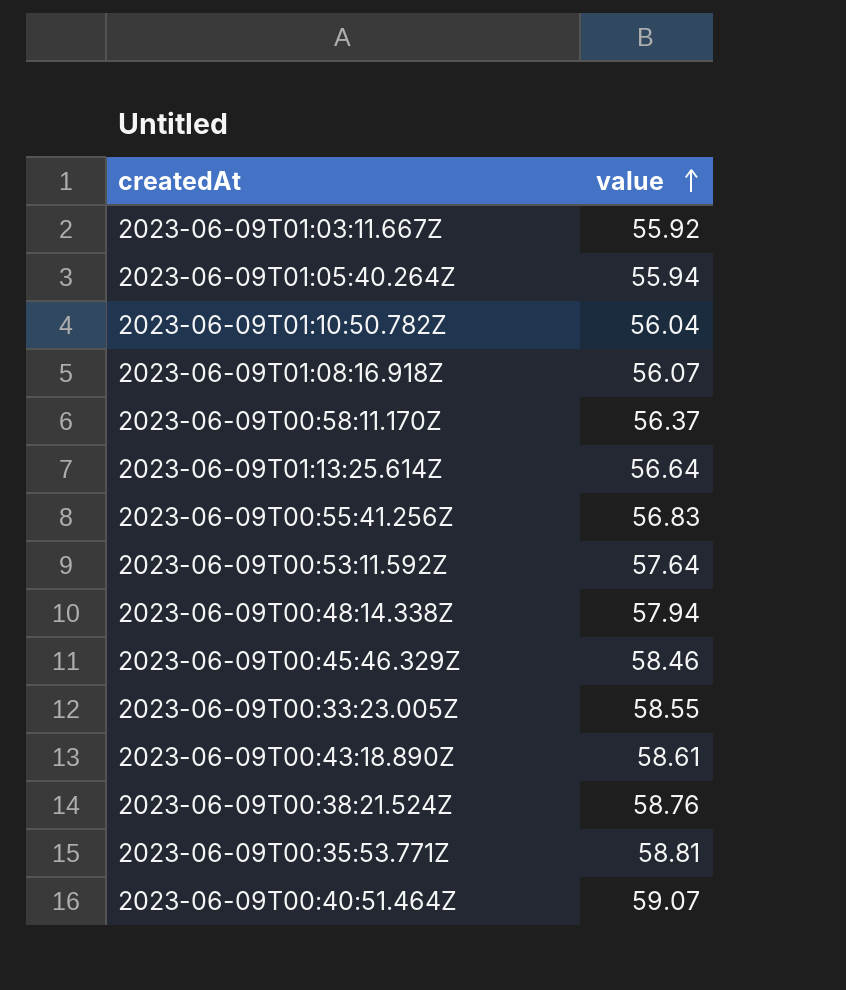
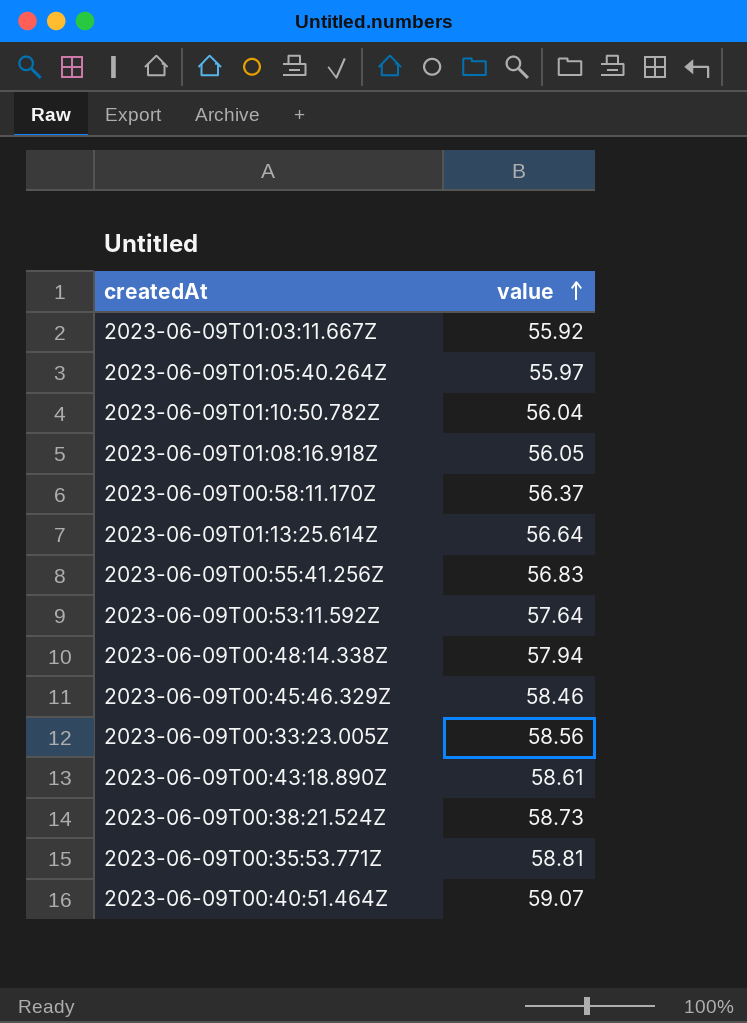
2023-06-09T01:05:40.264Z | value: 55.94 -> 55.97
2023-06-09T01:08:16.918Z | value: 56.07 -> 56.05
2023-06-09T00:33:23.005Z | value: 58.55 -> 58.56
2023-06-09T00:38:21.524Z | value: 58.76 -> 58.73

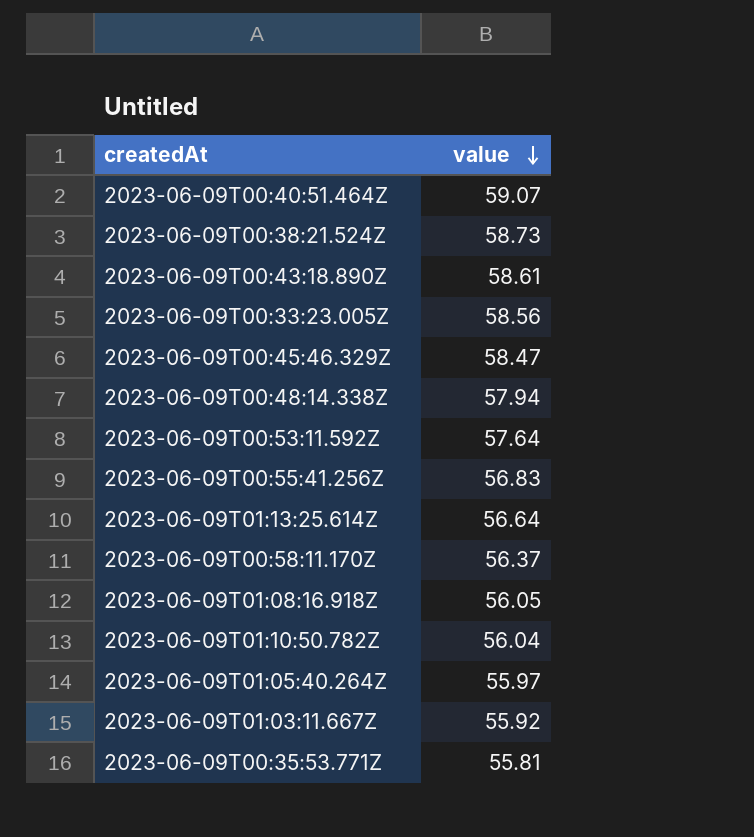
row order: value ascending -> value descending
2023-06-09T00:45:46.329Z | value: 58.46 -> 58.47
2023-06-09T00:35:53.771Z | value: 58.81 -> 55.81

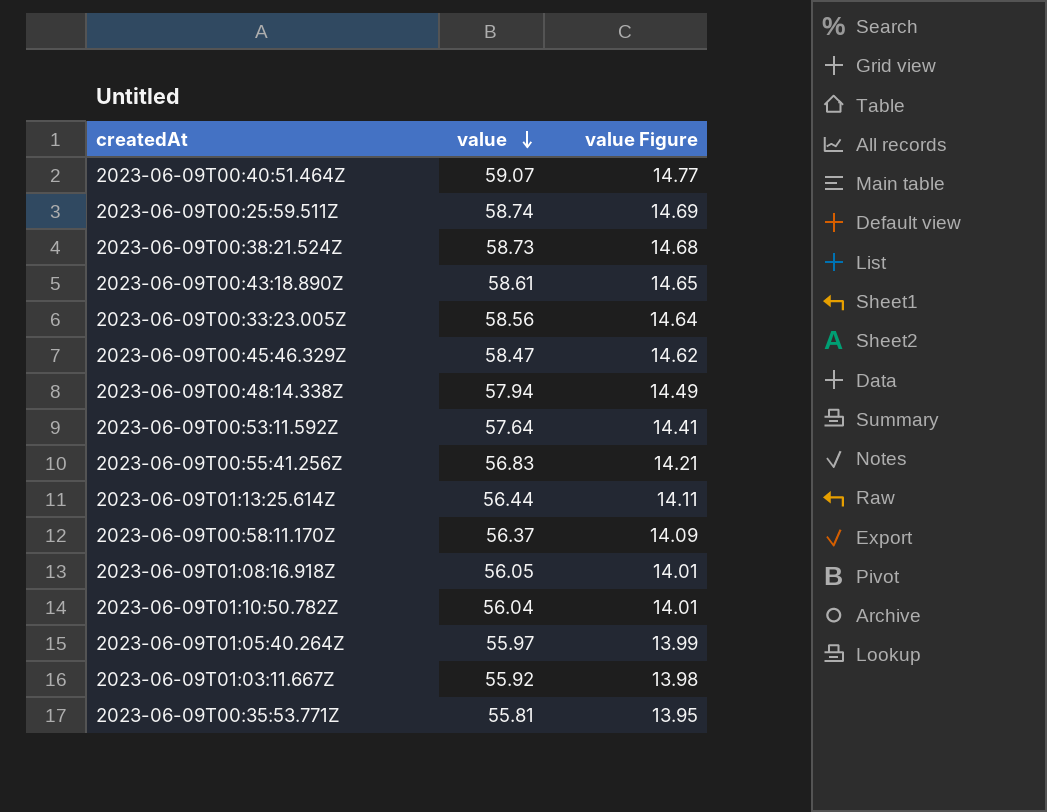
column value Figure | formula: none -> [value] * 0.25
row 2023-06-09T00:25:59.511Z: none -> 58.74 | 14.69
2023-06-09T01:13:25.614Z | value: 56.64 -> 56.44

